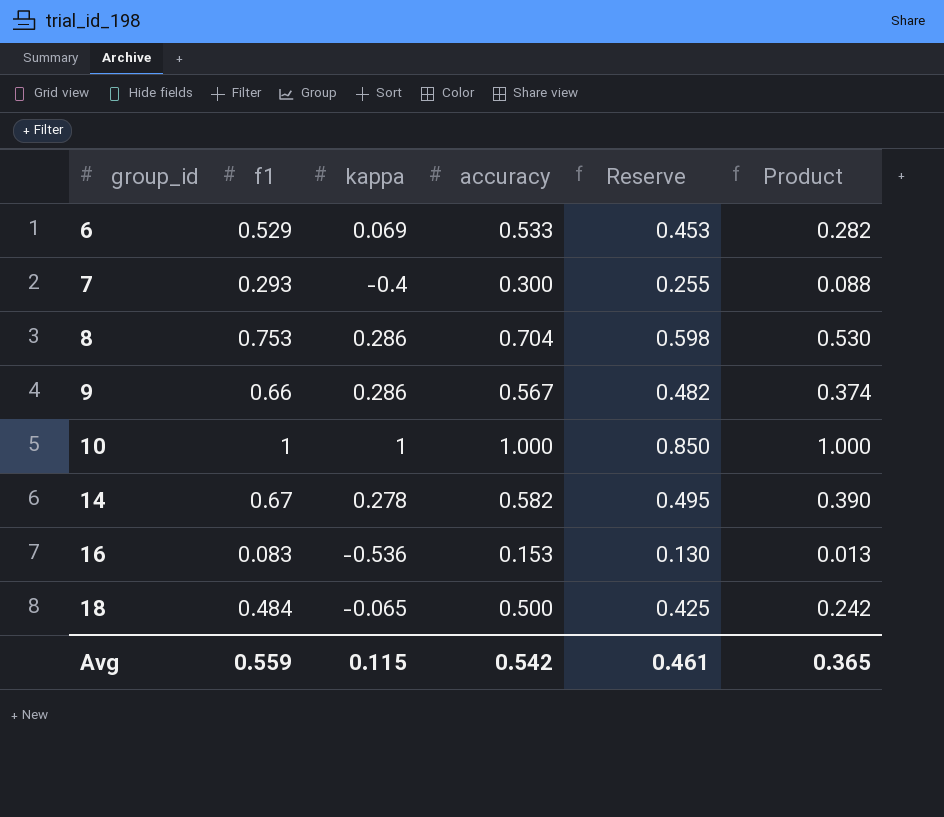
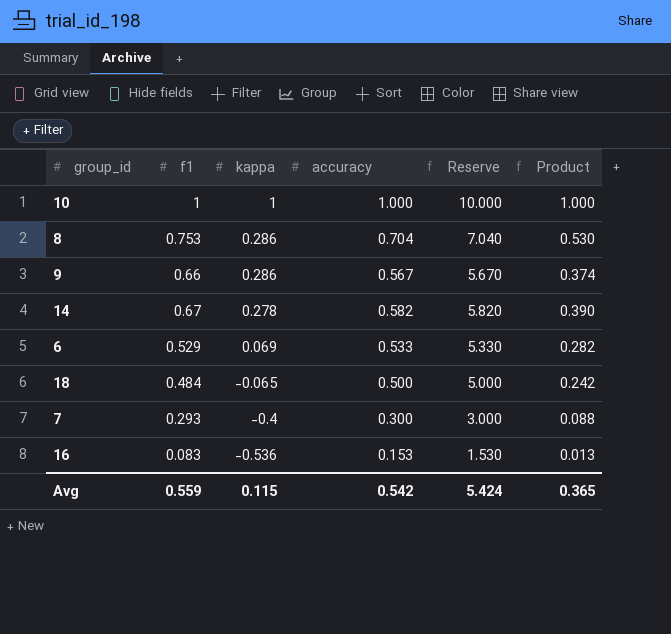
row order: group_id ascending -> kappa descending
column Reserve | formula: [accuracy] * 0.85 -> [accuracy] * 10
Avg | Reserve: 0.461 -> 5.424

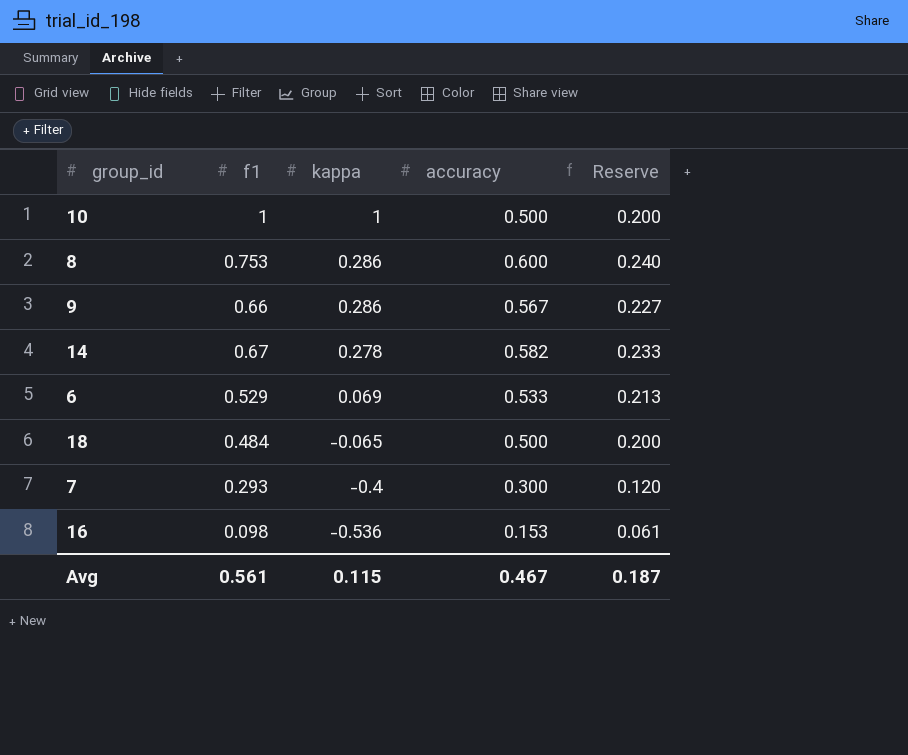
column Product | formula: [f1] * [accuracy] -> none
column Reserve | formula: [accuracy] * 10 -> [accuracy] * 0.4
10 | accuracy: 1.000 -> 0.500
8 | accuracy: 0.704 -> 0.600
16 | f1: 0.083 -> 0.098
Avg | f1: 0.559 -> 0.561
Avg | accuracy: 0.542 -> 0.467
Avg | Reserve: 5.424 -> 0.187

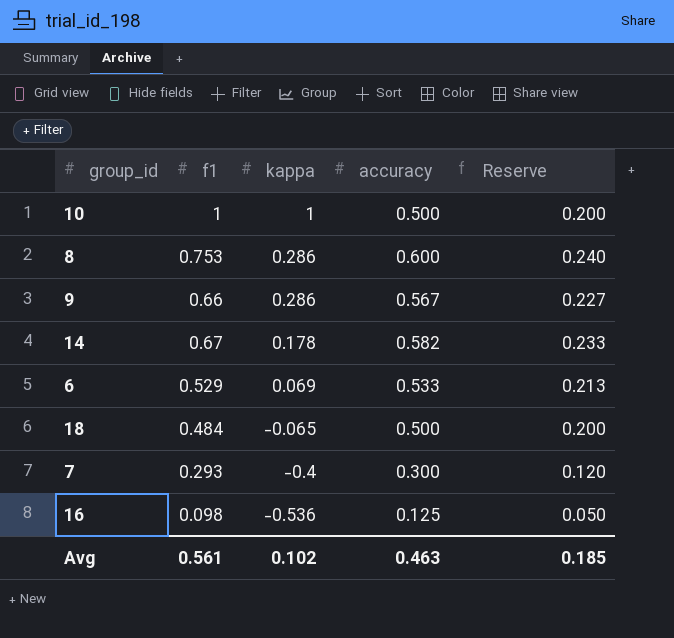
14 | kappa: 0.278 -> 0.178
16 | accuracy: 0.153 -> 0.125
16 | Reserve: 0.061 -> 0.050
Avg | kappa: 0.115 -> 0.102
Avg | accuracy: 0.467 -> 0.463
Avg | Reserve: 0.187 -> 0.185

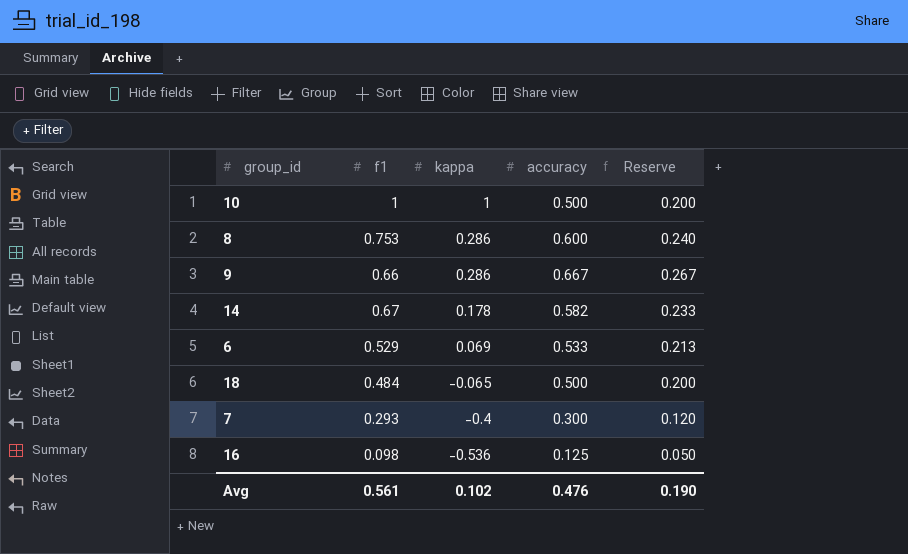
9 | accuracy: 0.567 -> 0.667
9 | Reserve: 0.227 -> 0.267
Avg | accuracy: 0.463 -> 0.476
Avg | Reserve: 0.185 -> 0.190

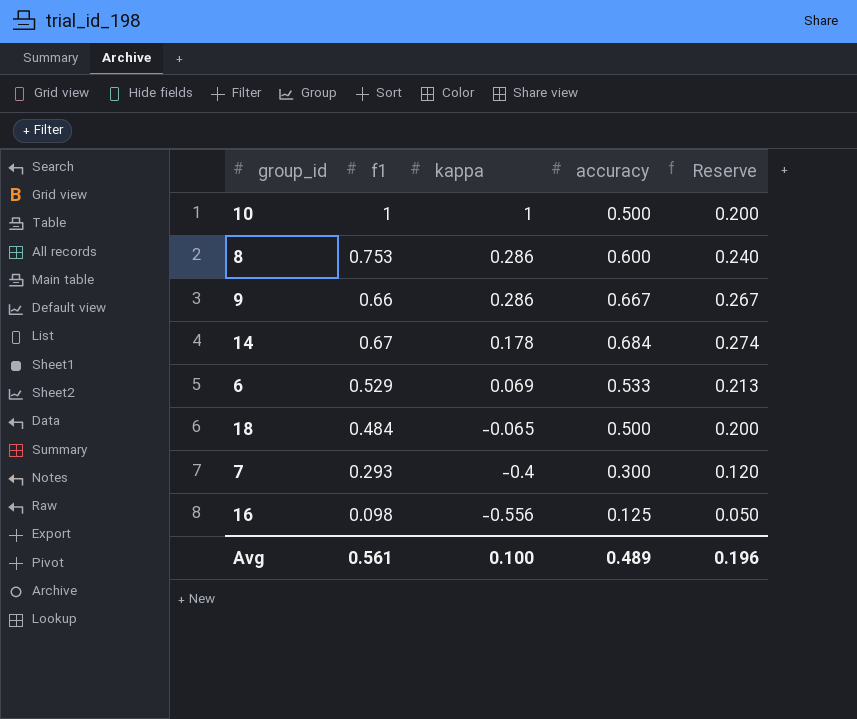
14 | accuracy: 0.582 -> 0.684
14 | Reserve: 0.233 -> 0.274
16 | kappa: -0.536 -> -0.556
Avg | kappa: 0.102 -> 0.100
Avg | accuracy: 0.476 -> 0.489
Avg | Reserve: 0.190 -> 0.196

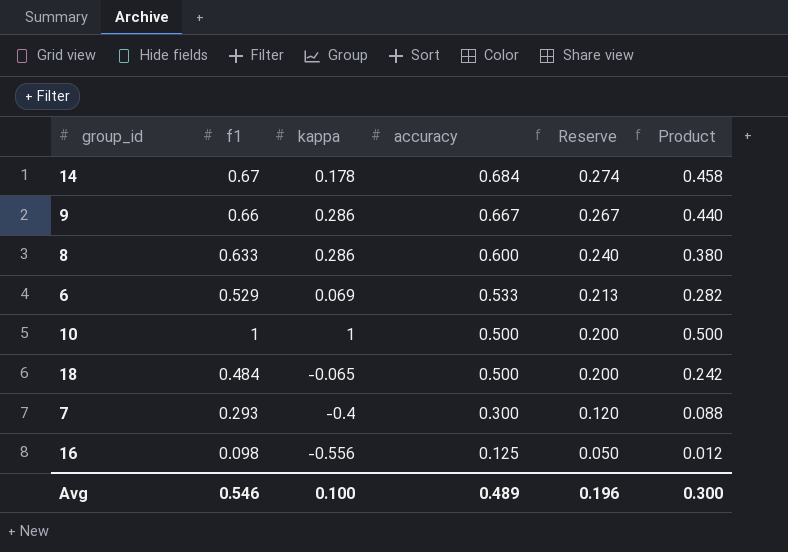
row order: kappa descending -> accuracy descending
column Product | formula: none -> [f1] * [accuracy]
8 | f1: 0.753 -> 0.633
Avg | f1: 0.561 -> 0.546

